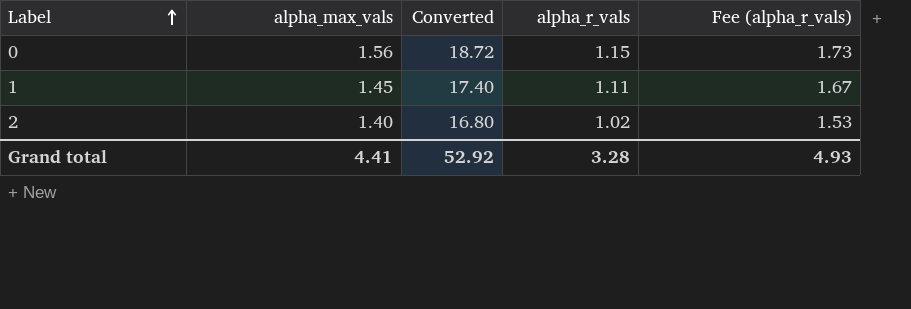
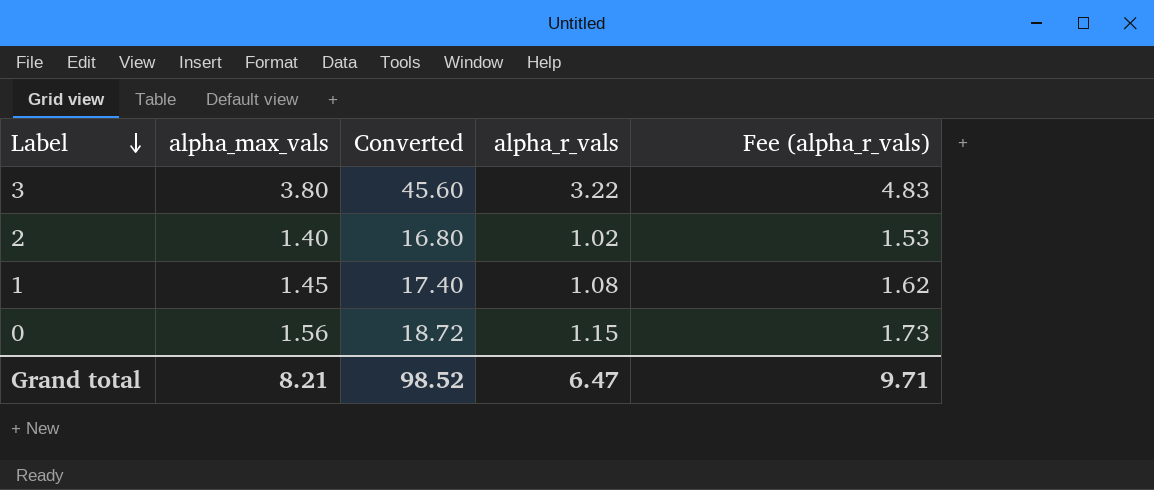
row order: Label ascending -> Label descending
row 3: none -> 3.80 | 45.60 | 3.22 | 4.83
1 | alpha_r_vals: 1.11 -> 1.08
1 | Fee (alpha_r_vals): 1.67 -> 1.62
Grand total | alpha_max_vals: 4.41 -> 8.21
Grand total | Converted: 52.92 -> 98.52
Grand total | alpha_r_vals: 3.28 -> 6.47
Grand total | Fee (alpha_r_vals): 4.93 -> 9.71

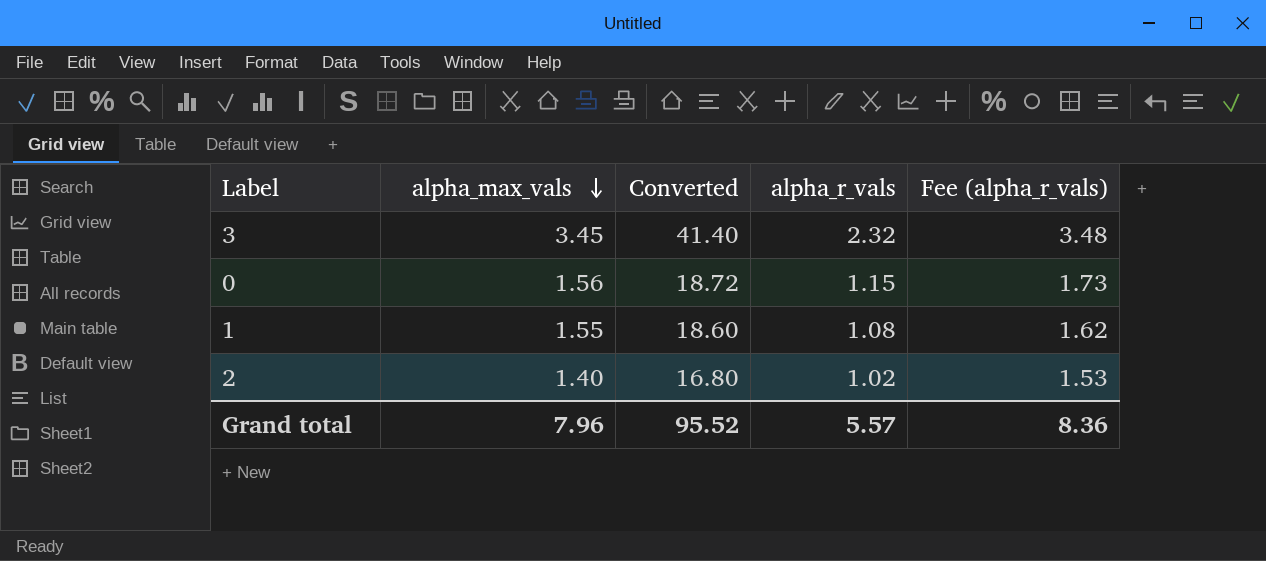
row order: Label descending -> alpha_max_vals descending
3 | alpha_max_vals: 3.80 -> 3.45
3 | Converted: 45.60 -> 41.40
3 | alpha_r_vals: 3.22 -> 2.32
3 | Fee (alpha_r_vals): 4.83 -> 3.48
1 | alpha_max_vals: 1.45 -> 1.55
1 | Converted: 17.40 -> 18.60
Grand total | alpha_max_vals: 8.21 -> 7.96
Grand total | Converted: 98.52 -> 95.52
Grand total | alpha_r_vals: 6.47 -> 5.57
Grand total | Fee (alpha_r_vals): 9.71 -> 8.36

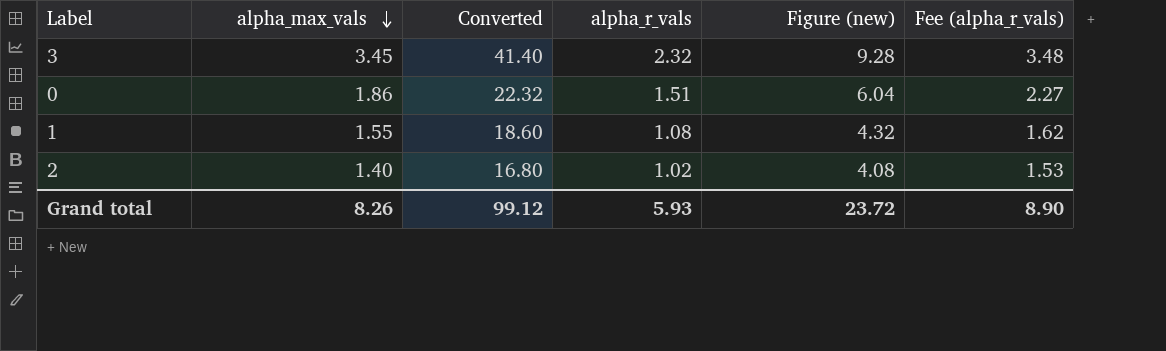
column Figure (new) | formula: none -> [alpha_r_vals] * 4
0 | alpha_max_vals: 1.56 -> 1.86
0 | Converted: 18.72 -> 22.32
0 | alpha_r_vals: 1.15 -> 1.51
0 | Fee (alpha_r_vals): 1.73 -> 2.27
Grand total | alpha_max_vals: 7.96 -> 8.26
Grand total | Converted: 95.52 -> 99.12
Grand total | alpha_r_vals: 5.57 -> 5.93
Grand total | Fee (alpha_r_vals): 8.36 -> 8.90

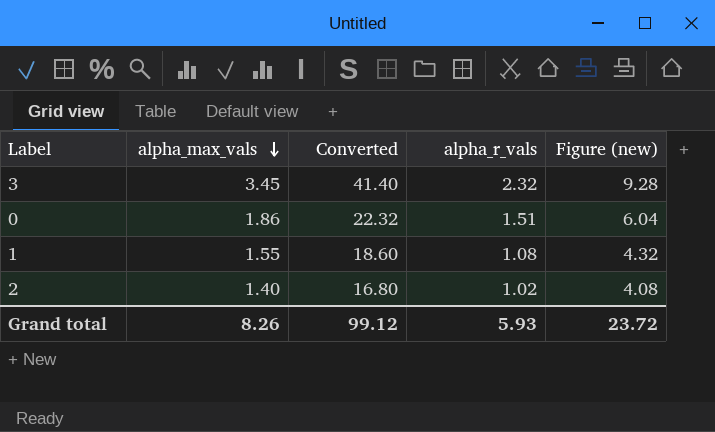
column Fee (alpha_r_vals) | formula: [alpha_r_vals] * 1.5 -> none

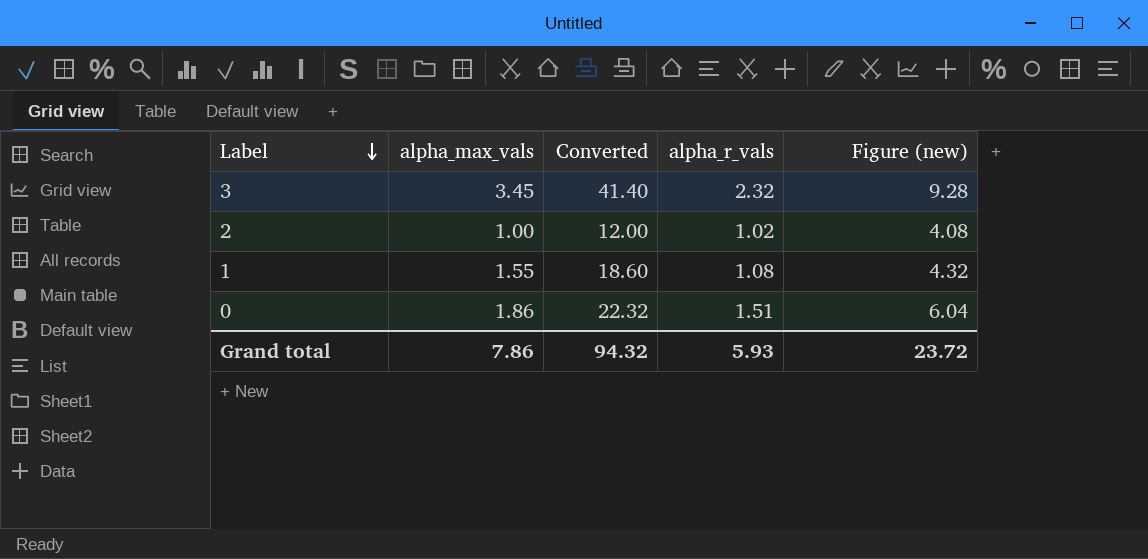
row order: alpha_max_vals descending -> Label descending
2 | alpha_max_vals: 1.40 -> 1.00
2 | Converted: 16.80 -> 12.00
Grand total | alpha_max_vals: 8.26 -> 7.86
Grand total | Converted: 99.12 -> 94.32

